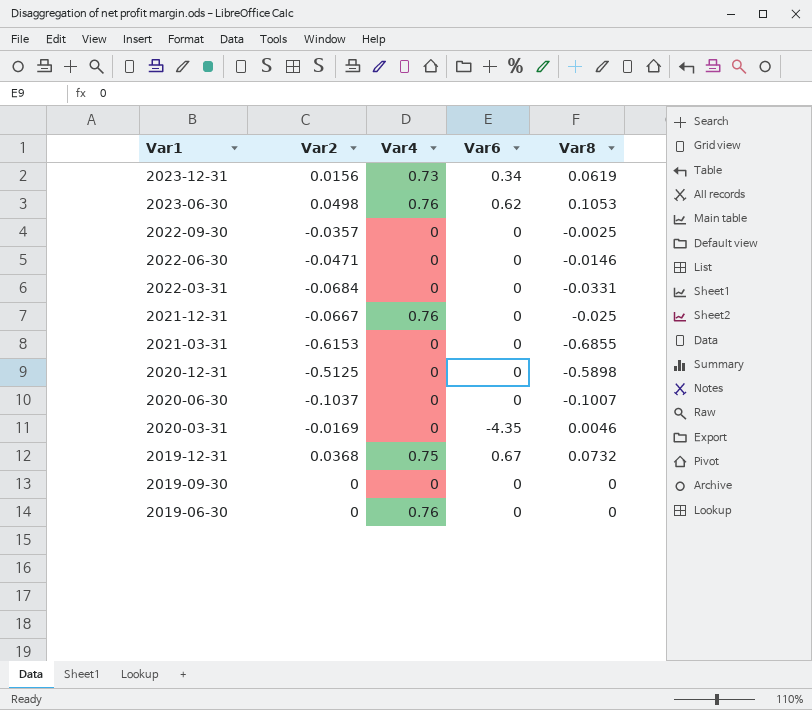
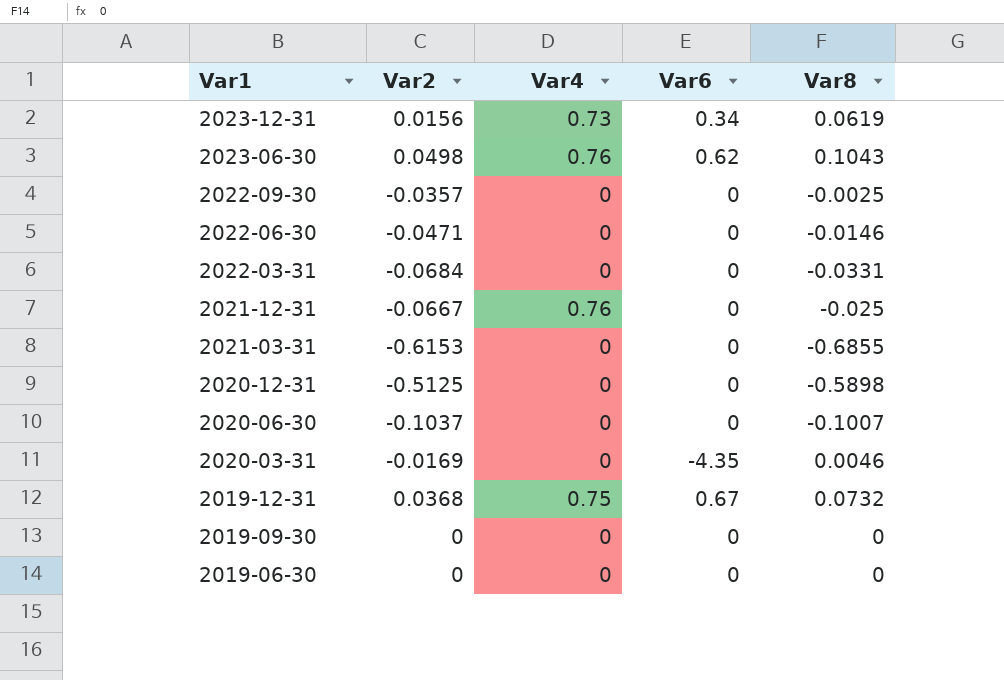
2023-06-30 | Var8: 0.1053 -> 0.1043
2019-06-30 | Var4: 0.76 -> 0

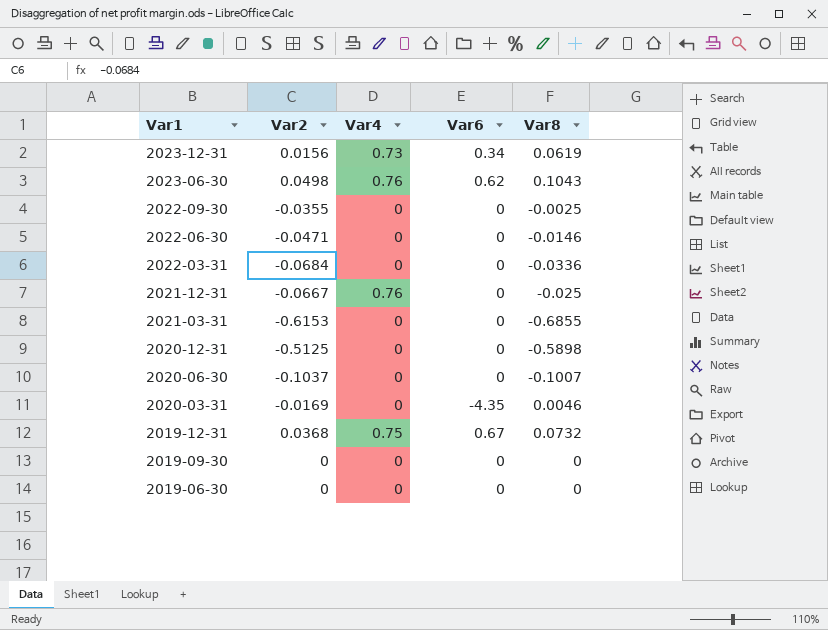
2022-09-30 | Var2: -0.0357 -> -0.0355
2022-03-31 | Var8: -0.0331 -> -0.0336

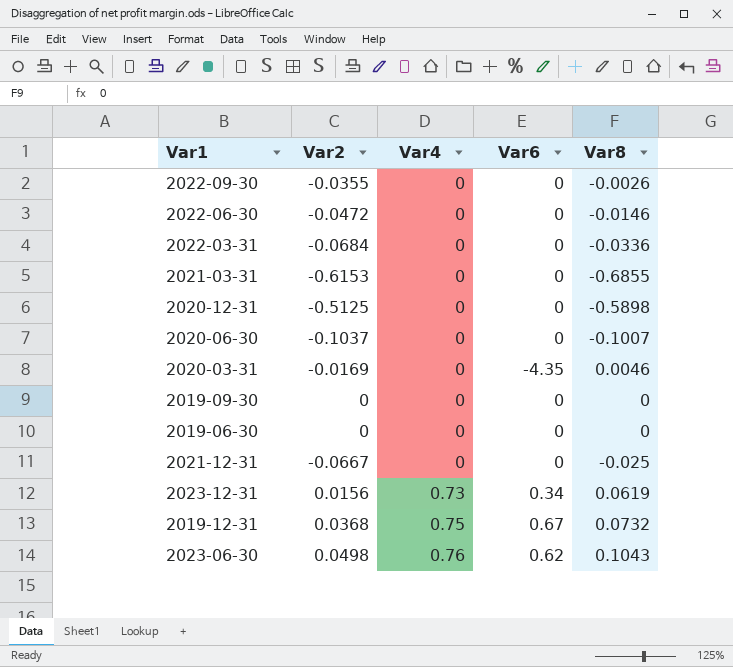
row order: Var1 descending -> Var4 ascending
2022-09-30 | Var8: -0.0025 -> -0.0026
2022-06-30 | Var2: -0.0471 -> -0.0472
2021-12-31 | Var4: 0.76 -> 0

